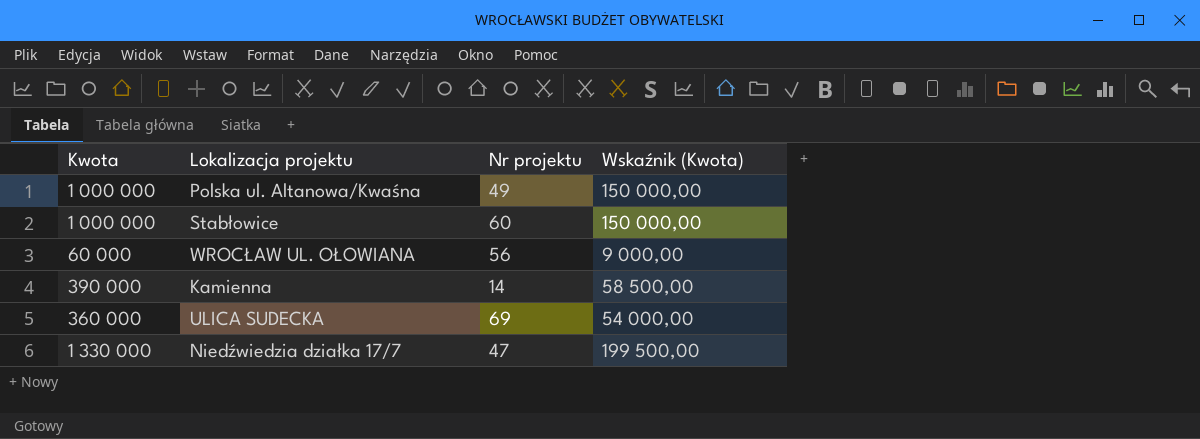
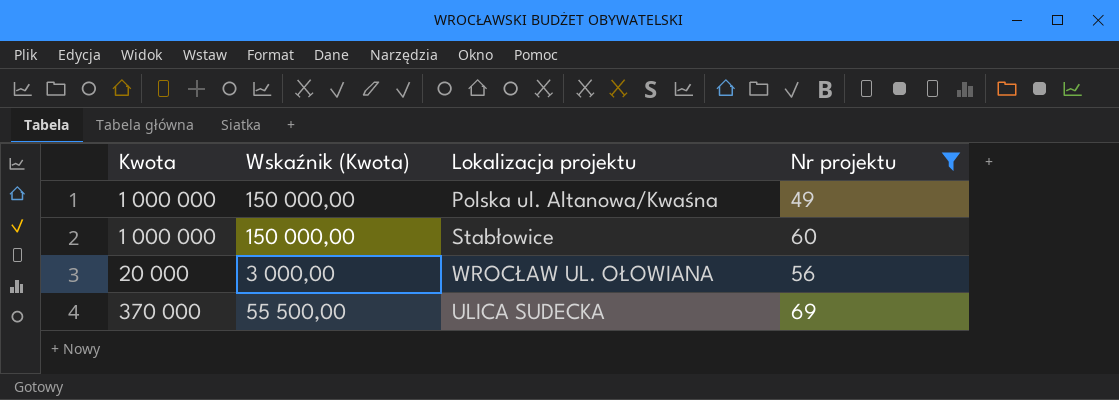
filter: none -> Nr projektu >= 49
column Wskaźnik (Kwota) | position: 4 -> 2
WROCŁAW UL. OŁOWIANA | Kwota: 60 000 -> 20 000
WROCŁAW UL. OŁOWIANA | Wskaźnik (Kwota): 9 000,00 -> 3 000,00
ULICA SUDECKA | Kwota: 360 000 -> 370 000
ULICA SUDECKA | Wskaźnik (Kwota): 54 000,00 -> 55 500,00

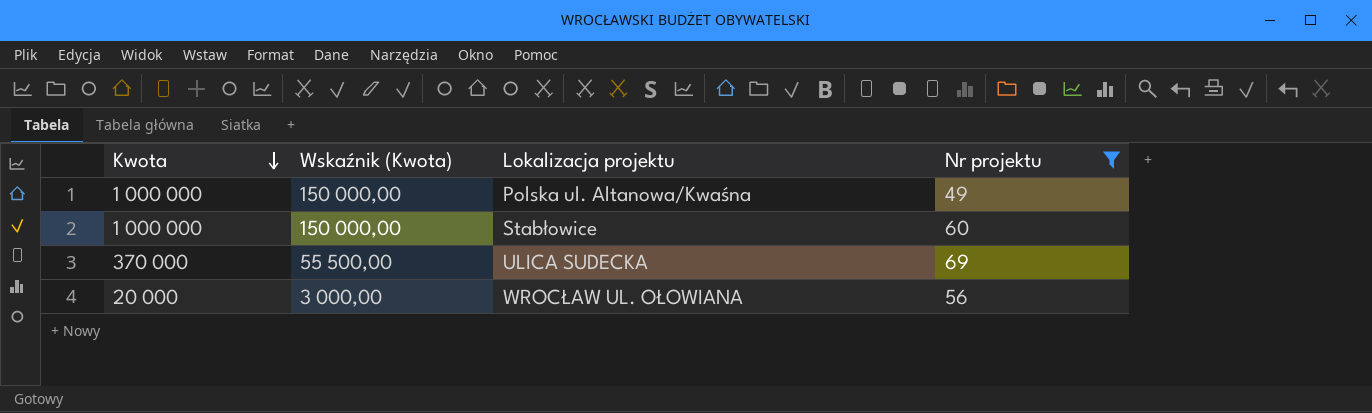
row order: none -> Kwota descending

